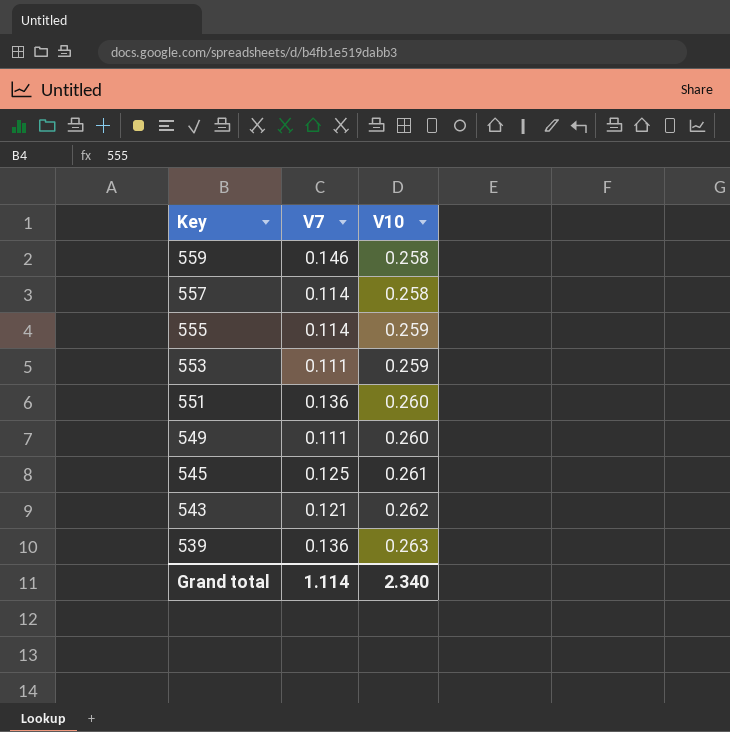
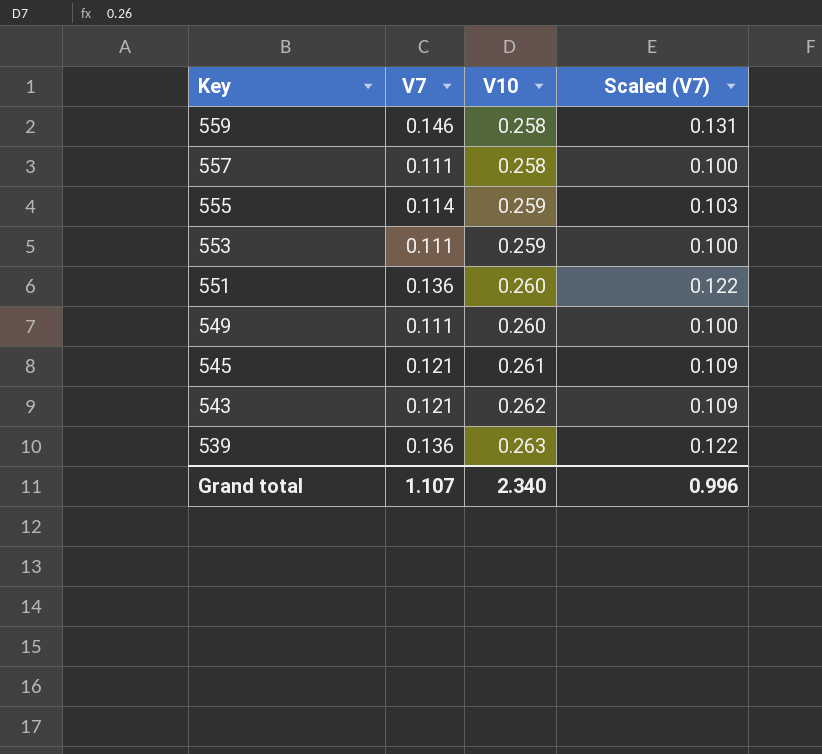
column Scaled (V7) | formula: none -> [V7] * 0.9
557 | V7: 0.114 -> 0.111
545 | V7: 0.125 -> 0.121
Grand total | V7: 1.114 -> 1.107

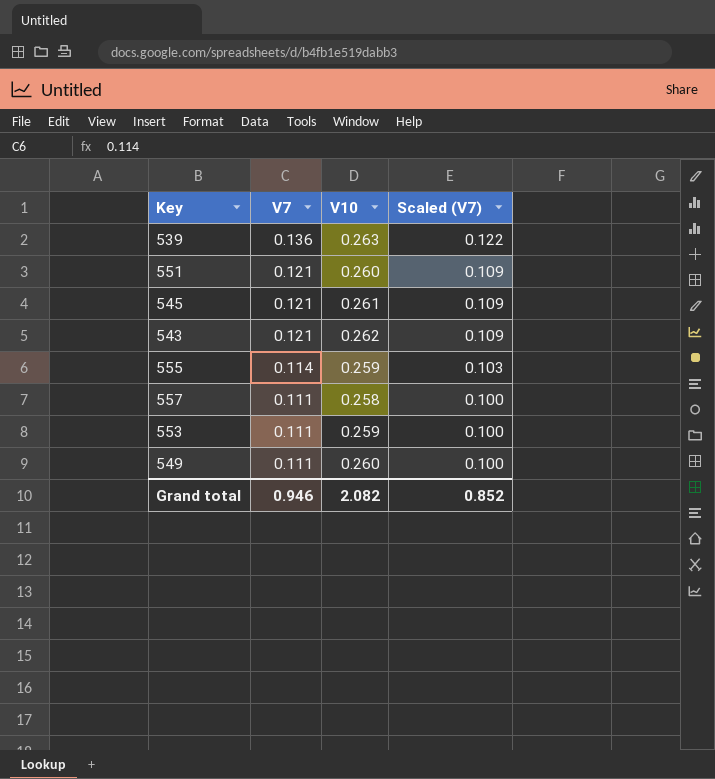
row order: Key descending -> V7 descending
row 559: 0.146 | 0.258 | 0.131 -> none
551 | V7: 0.136 -> 0.121
551 | Scaled (V7): 0.122 -> 0.109
Grand total | V7: 1.107 -> 0.946
Grand total | V10: 2.340 -> 2.082
Grand total | Scaled (V7): 0.996 -> 0.852

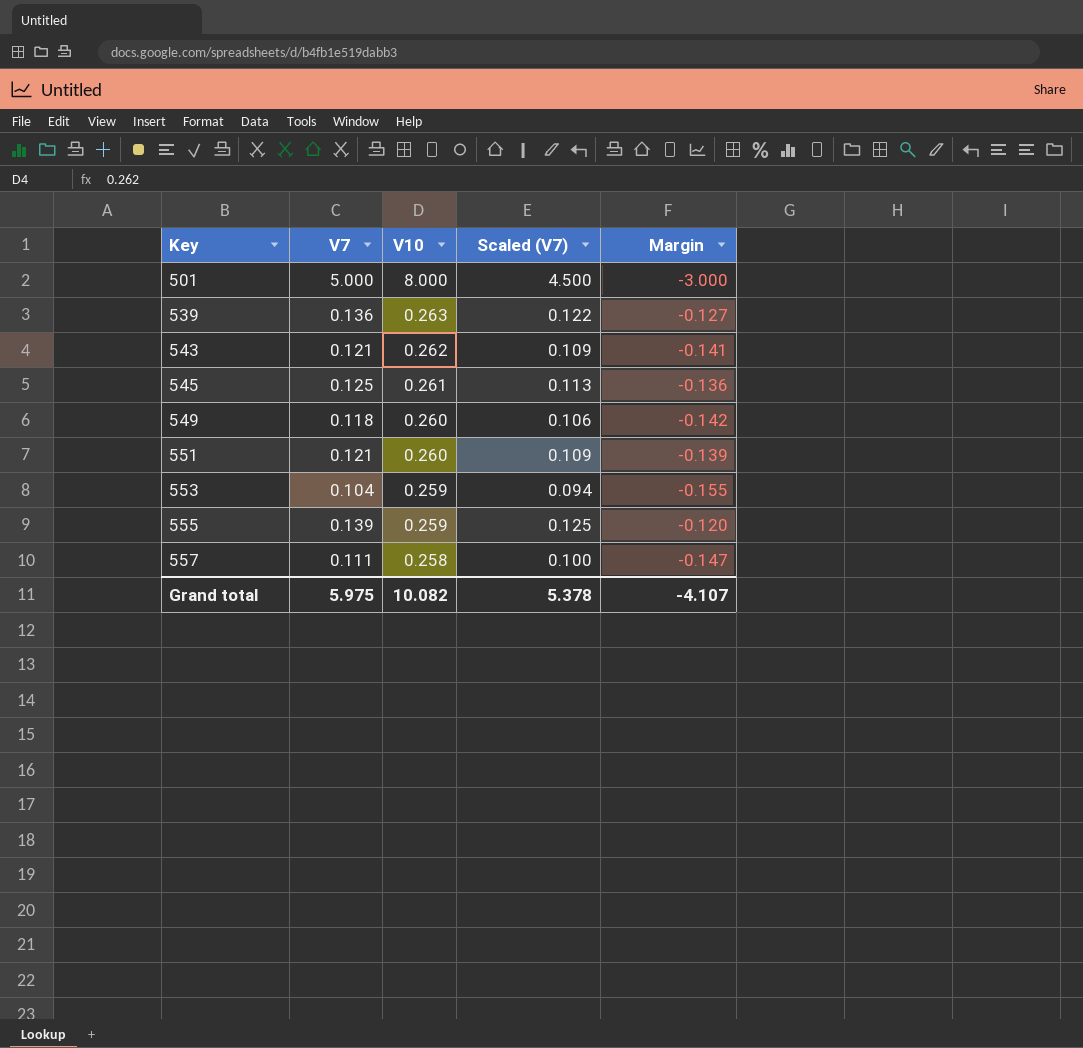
row order: V7 descending -> Key ascending
column Margin | formula: none -> [V7] - [V10]
row 501: none -> 5.000 | 8.000 | 4.500 | -3.000
545 | V7: 0.121 -> 0.125
545 | Scaled (V7): 0.109 -> 0.113
549 | V7: 0.111 -> 0.118
549 | Scaled (V7): 0.100 -> 0.106
553 | V7: 0.111 -> 0.104
553 | Scaled (V7): 0.100 -> 0.094
555 | V7: 0.114 -> 0.139
555 | Scaled (V7): 0.103 -> 0.125
Grand total | V7: 0.946 -> 5.975
Grand total | V10: 2.082 -> 10.082
Grand total | Scaled (V7): 0.852 -> 5.378

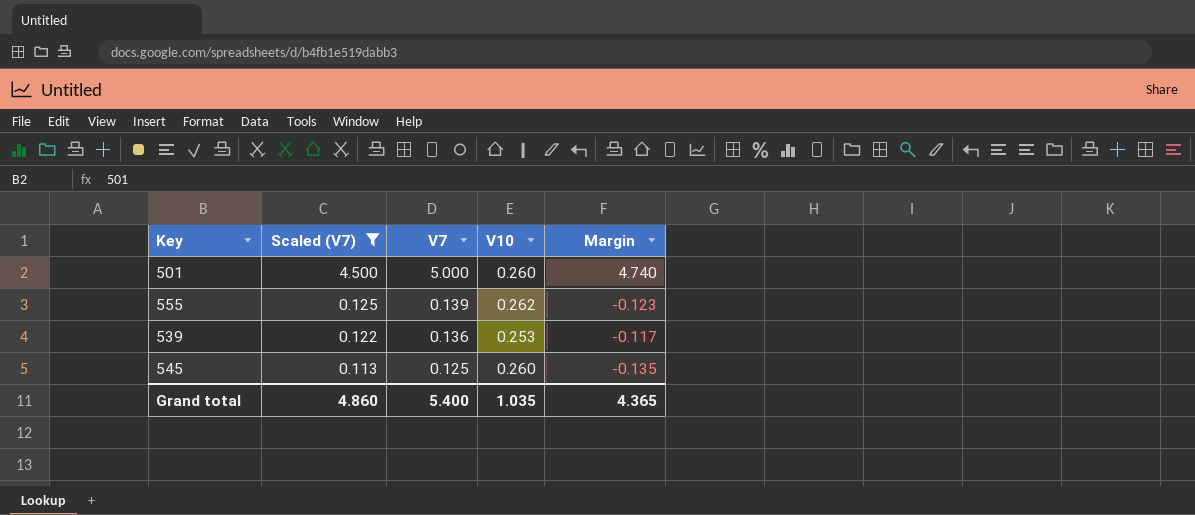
filter: none -> Scaled (V7) >= 0.113
row order: Key ascending -> Scaled (V7) descending
column Scaled (V7) | position: 4 -> 2
501 | V10: 8.000 -> 0.260
501 | Margin: -3.000 -> 4.740
555 | V10: 0.259 -> 0.262
555 | Margin: -0.120 -> -0.123
539 | V10: 0.263 -> 0.253
539 | Margin: -0.127 -> -0.117
545 | V10: 0.261 -> 0.260
545 | Margin: -0.136 -> -0.135
Grand total | Scaled (V7): 5.378 -> 4.860
Grand total | V7: 5.975 -> 5.400
Grand total | V10: 10.082 -> 1.035
Grand total | Margin: -4.107 -> 4.365

